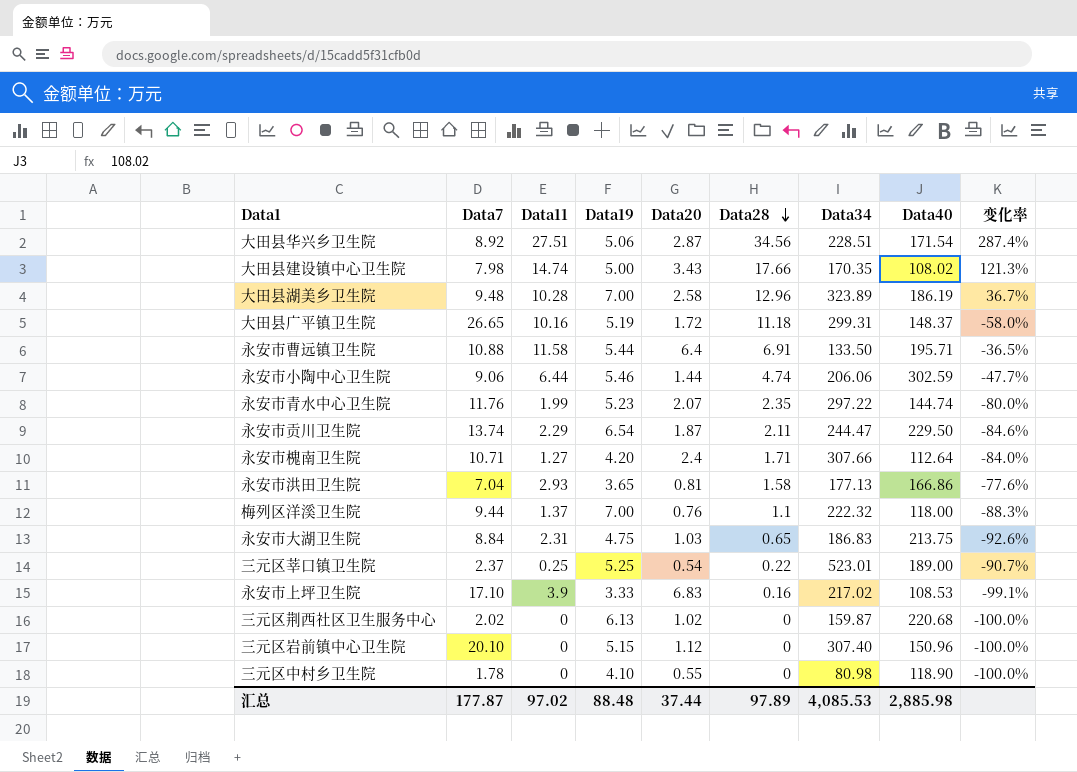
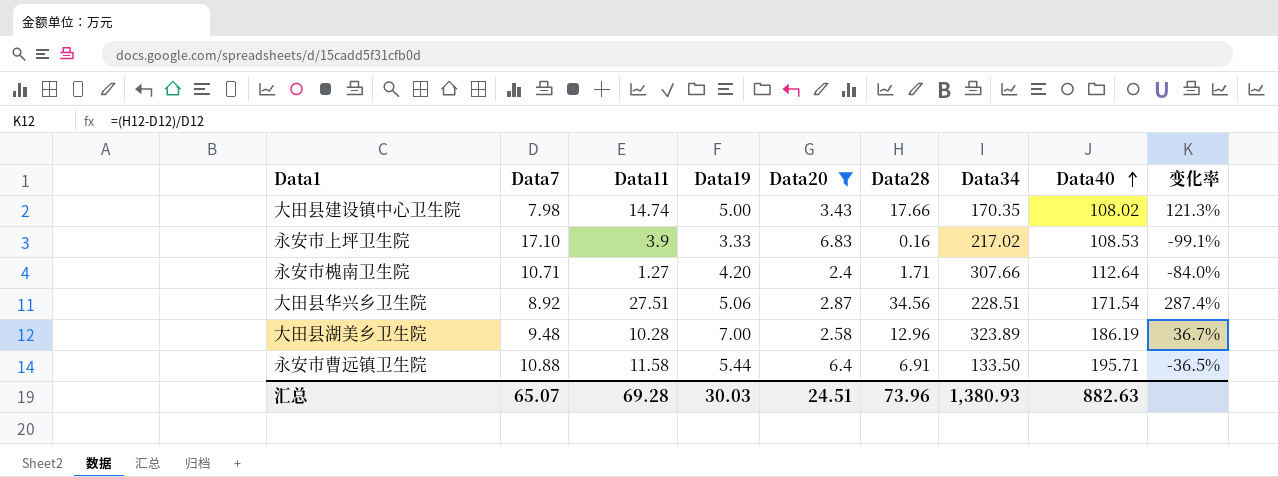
filter: none -> Data20 >= 2.4
row order: Data28 descending -> Data40 ascending
汇总 | Data7: 177.87 -> 65.07
汇总 | Data11: 97.02 -> 69.28
汇总 | Data19: 88.48 -> 30.03
汇总 | Data20: 37.44 -> 24.51
汇总 | Data28: 97.89 -> 73.96
汇总 | Data34: 4,085.53 -> 1,380.93
汇总 | Data40: 2,885.98 -> 882.63

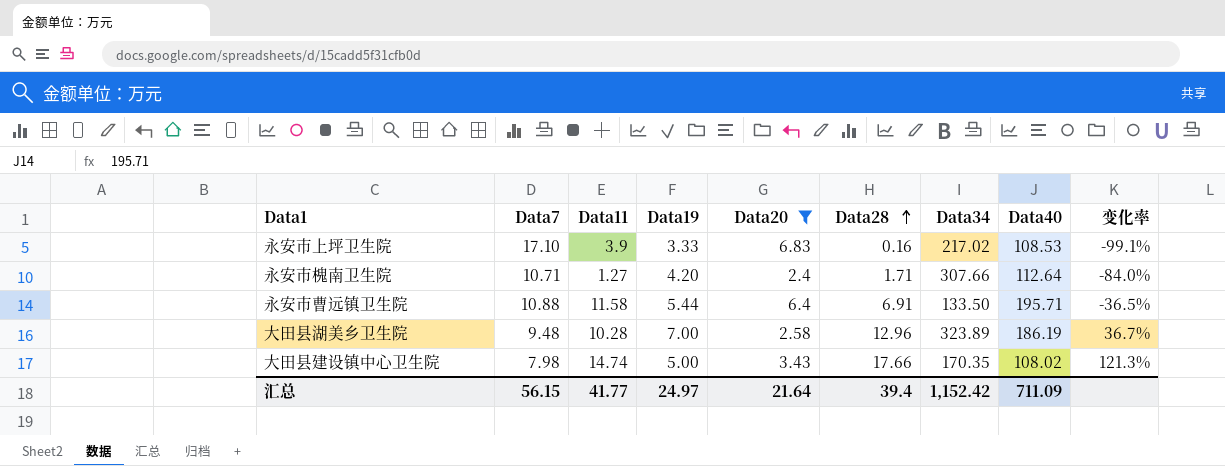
row order: Data40 ascending -> Data28 ascending
row 大田县华兴乡卫生院: 8.92 | 27.51 | 5.06 | 2.87 | 34.56 | 228.51 | 171.54 | 287.4% -> none
汇总 | Data7: 65.07 -> 56.15
汇总 | Data11: 69.28 -> 41.77
汇总 | Data19: 30.03 -> 24.97
汇总 | Data20: 24.51 -> 21.64
汇总 | Data28: 73.96 -> 39.4
汇总 | Data34: 1,380.93 -> 1,152.42
汇总 | Data40: 882.63 -> 711.09

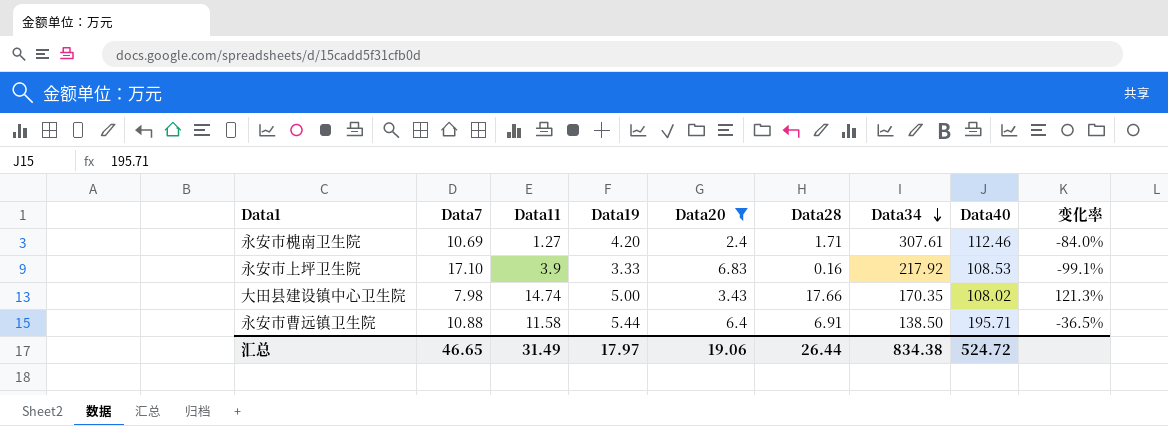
row order: Data28 ascending -> Data34 descending
row 大田县湖美乡卫生院: 9.48 | 10.28 | 7.00 | 2.58 | 12.96 | 323.89 | 186.19 | 36.7% -> none
永安市槐南卫生院 | Data7: 10.71 -> 10.69
永安市槐南卫生院 | Data34: 307.66 -> 307.61
永安市槐南卫生院 | Data40: 112.64 -> 112.46
永安市上坪卫生院 | Data34: 217.02 -> 217.92
永安市曹远镇卫生院 | Data34: 133.50 -> 138.50
汇总 | Data7: 56.15 -> 46.65
汇总 | Data11: 41.77 -> 31.49
汇总 | Data19: 24.97 -> 17.97
汇总 | Data20: 21.64 -> 19.06
汇总 | Data28: 39.4 -> 26.44
汇总 | Data34: 1,152.42 -> 834.38
汇总 | Data40: 711.09 -> 524.72

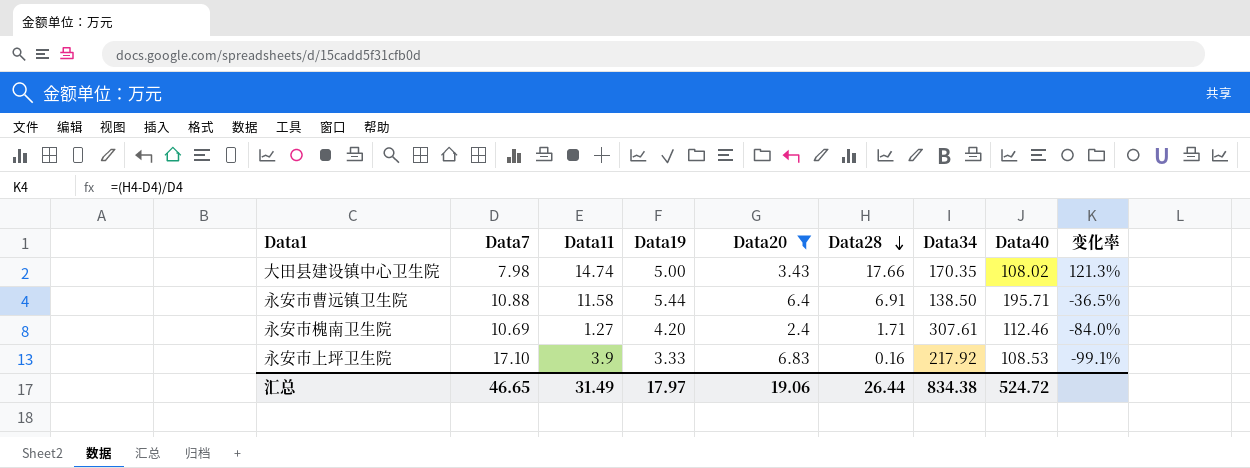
row order: Data34 descending -> Data28 descending

